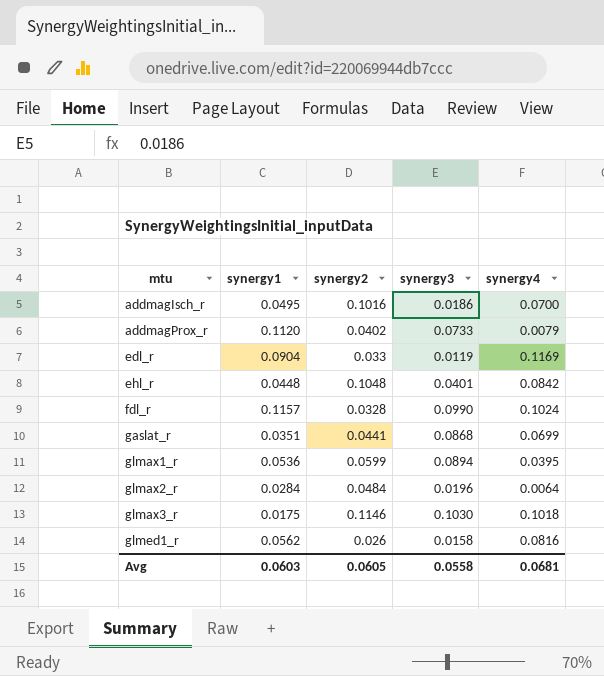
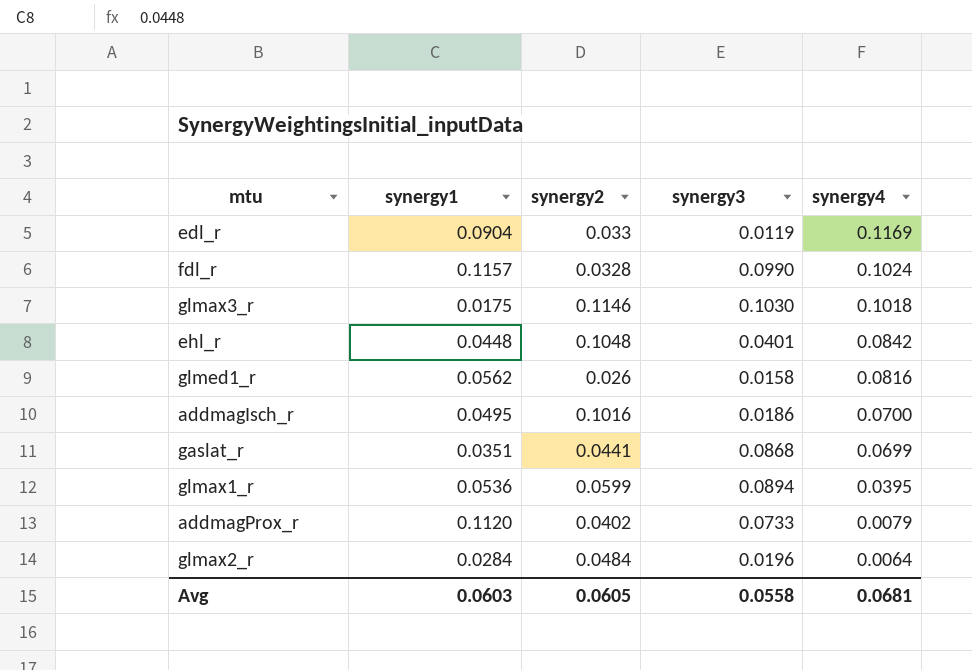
row order: mtu ascending -> synergy4 descending

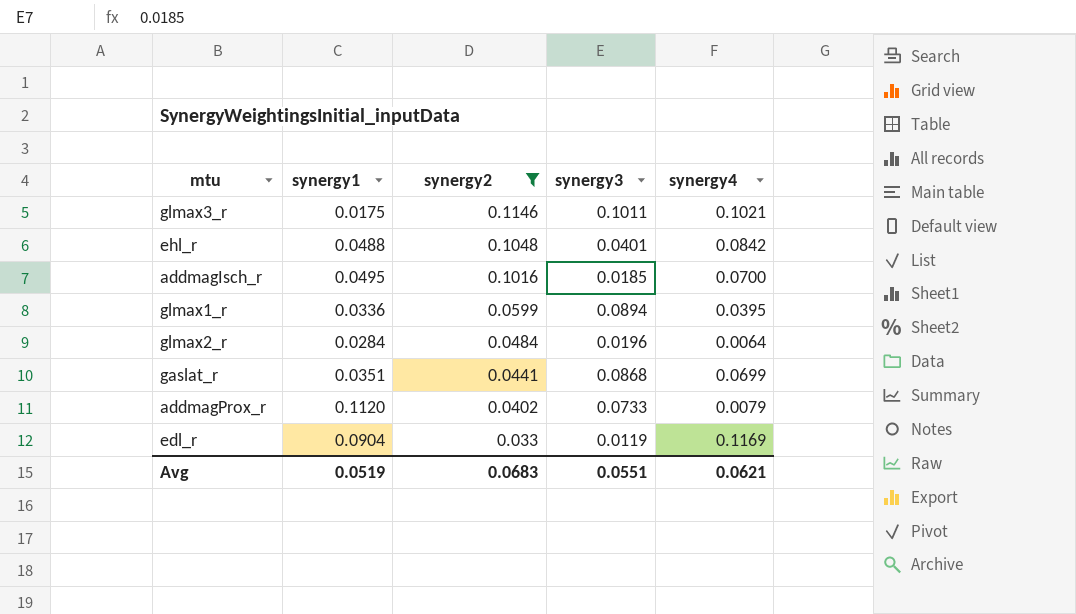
filter: none -> synergy2 >= 0.033
row order: synergy4 descending -> synergy2 descending
glmax3_r | synergy3: 0.1030 -> 0.1011
glmax3_r | synergy4: 0.1018 -> 0.1021
ehl_r | synergy1: 0.0448 -> 0.0488
addmagIsch_r | synergy3: 0.0186 -> 0.0185
glmax1_r | synergy1: 0.0536 -> 0.0336
Avg | synergy1: 0.0603 -> 0.0519
Avg | synergy2: 0.0605 -> 0.0683
Avg | synergy3: 0.0558 -> 0.0551
Avg | synergy4: 0.0681 -> 0.0621

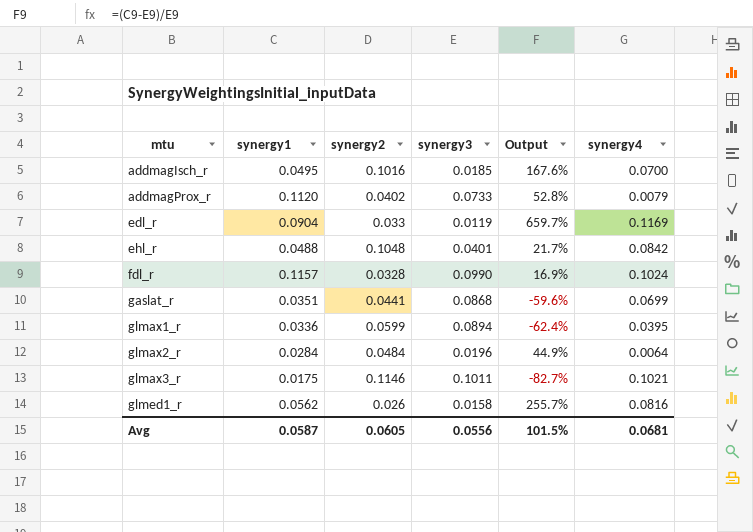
filter: synergy2 >= 0.033 -> none
row order: synergy2 descending -> mtu ascending
column Output | formula: none -> ([synergy1] - [synergy3]) / [synergy3]
Avg | synergy1: 0.0519 -> 0.0587
Avg | synergy2: 0.0683 -> 0.0605
Avg | synergy3: 0.0551 -> 0.0556
Avg | synergy4: 0.0621 -> 0.0681

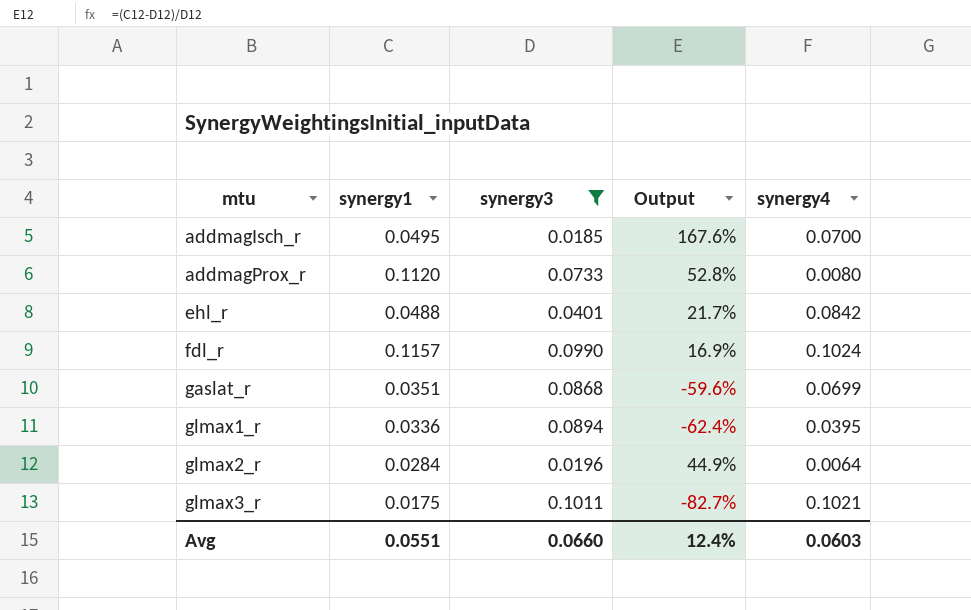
filter: none -> synergy3 >= 0.0185
column synergy2 | position: 3 -> none
addmagProx_r | synergy4: 0.0079 -> 0.0080
Avg | synergy1: 0.0587 -> 0.0551
Avg | synergy3: 0.0556 -> 0.0660
Avg | Output: 101.5% -> 12.4%
Avg | synergy4: 0.0681 -> 0.0603

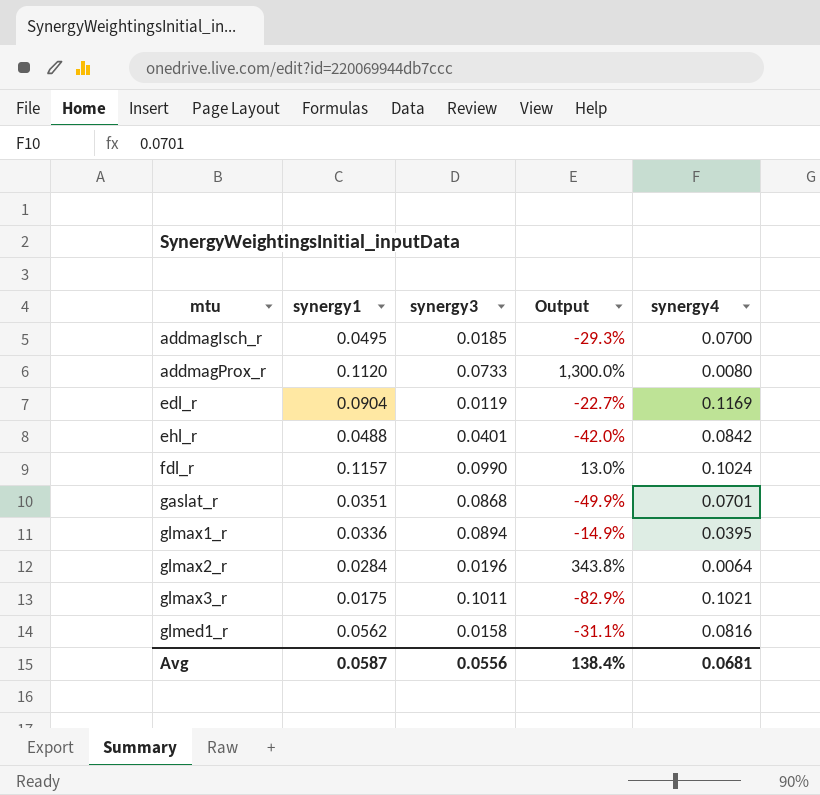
filter: synergy3 >= 0.0185 -> none
column Output | formula: ([synergy1] - [synergy3]) / [synergy3] -> ([synergy1] - [synergy4]) / [synergy4]
gaslat_r | synergy4: 0.0699 -> 0.0701
Avg | synergy1: 0.0551 -> 0.0587
Avg | synergy3: 0.0660 -> 0.0556
Avg | Output: 12.4% -> 138.4%
Avg | synergy4: 0.0603 -> 0.0681

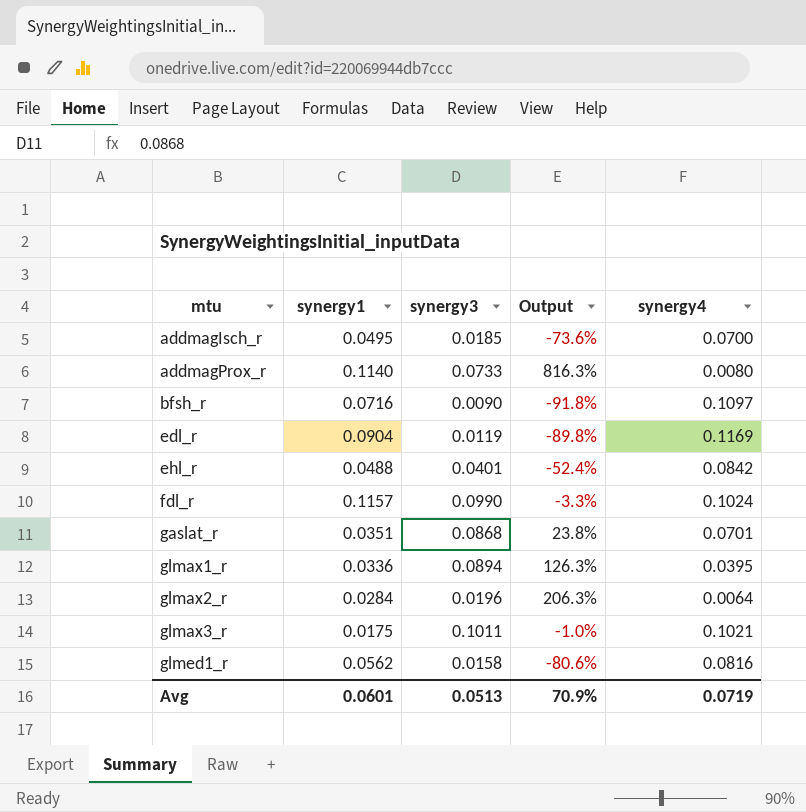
column Output | formula: ([synergy1] - [synergy4]) / [synergy4] -> ([synergy3] - [synergy4]) / [synergy4]
addmagProx_r | synergy1: 0.1120 -> 0.1140
row bfsh_r: none -> 0.0716 | 0.0090 | -91.8% | 0.1097
Avg | synergy1: 0.0587 -> 0.0601
Avg | synergy3: 0.0556 -> 0.0513
Avg | Output: 138.4% -> 70.9%
Avg | synergy4: 0.0681 -> 0.0719

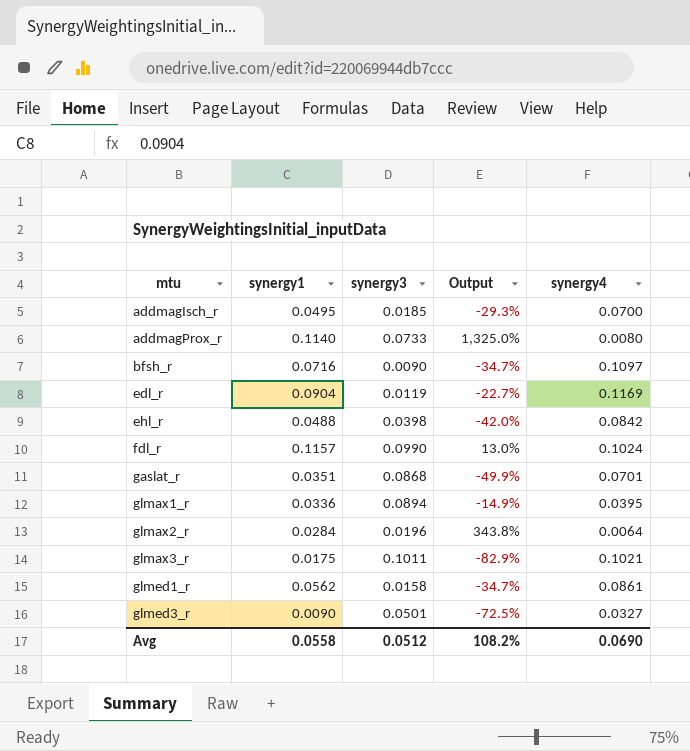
column Output | formula: ([synergy3] - [synergy4]) / [synergy4] -> ([synergy1] - [synergy4]) / [synergy4]
ehl_r | synergy3: 0.0401 -> 0.0398
glmed1_r | synergy4: 0.0816 -> 0.0861
row glmed3_r: none -> 0.0090 | 0.0501 | -72.5% | 0.0327
Avg | synergy1: 0.0601 -> 0.0558
Avg | synergy3: 0.0513 -> 0.0512
Avg | Output: 70.9% -> 108.2%
Avg | synergy4: 0.0719 -> 0.0690

